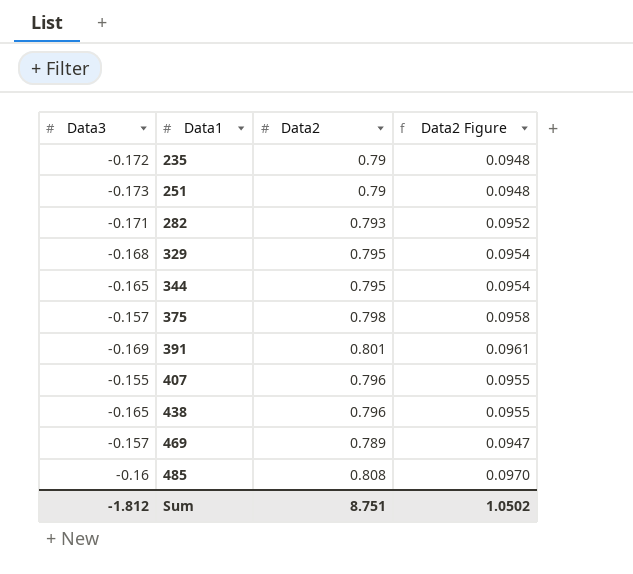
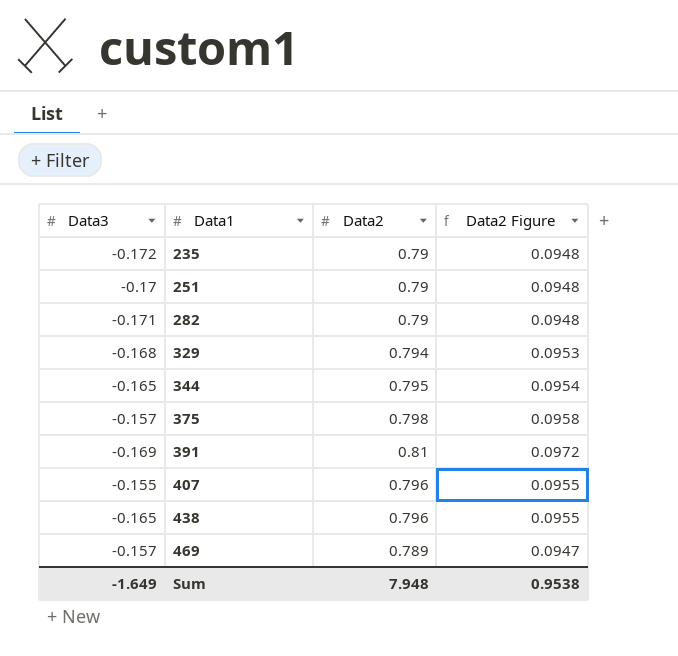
row 485: -0.16 | 0.808 | 0.0970 -> none
251 | Data3: -0.173 -> -0.17
282 | Data2: 0.793 -> 0.79
282 | Data2 Figure: 0.0952 -> 0.0948
329 | Data2: 0.795 -> 0.794
329 | Data2 Figure: 0.0954 -> 0.0953
391 | Data2: 0.801 -> 0.81
391 | Data2 Figure: 0.0961 -> 0.0972
Sum | Data3: -1.812 -> -1.649
Sum | Data2: 8.751 -> 7.948
Sum | Data2 Figure: 1.0502 -> 0.9538

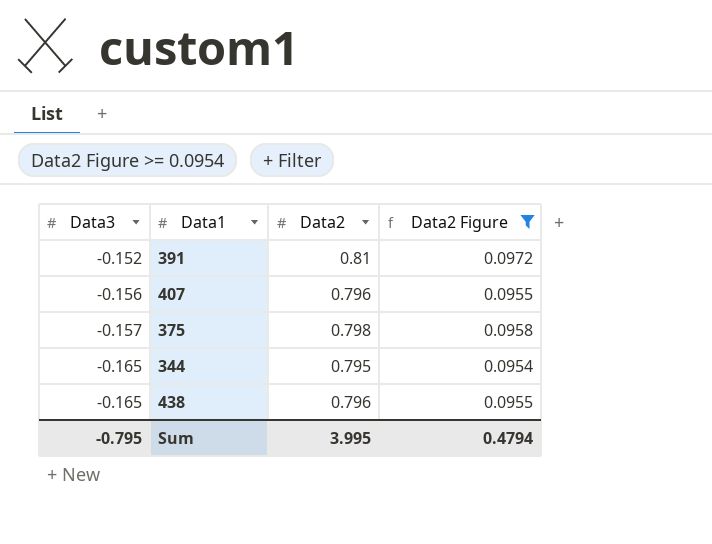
filter: none -> Data2 Figure >= 0.0954
row order: Data1 ascending -> Data3 descending
391 | Data3: -0.169 -> -0.152
407 | Data3: -0.155 -> -0.156
Sum | Data3: -1.649 -> -0.795
Sum | Data2: 7.948 -> 3.995
Sum | Data2 Figure: 0.9538 -> 0.4794

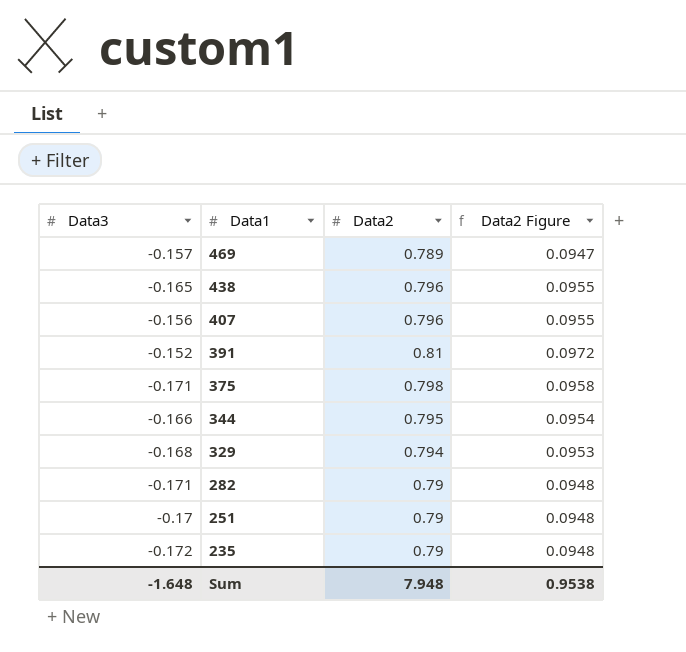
filter: Data2 Figure >= 0.0954 -> none
row order: Data3 descending -> Data1 descending
375 | Data3: -0.157 -> -0.171
344 | Data3: -0.165 -> -0.166
Sum | Data3: -0.795 -> -1.648
Sum | Data2: 3.995 -> 7.948
Sum | Data2 Figure: 0.4794 -> 0.9538

